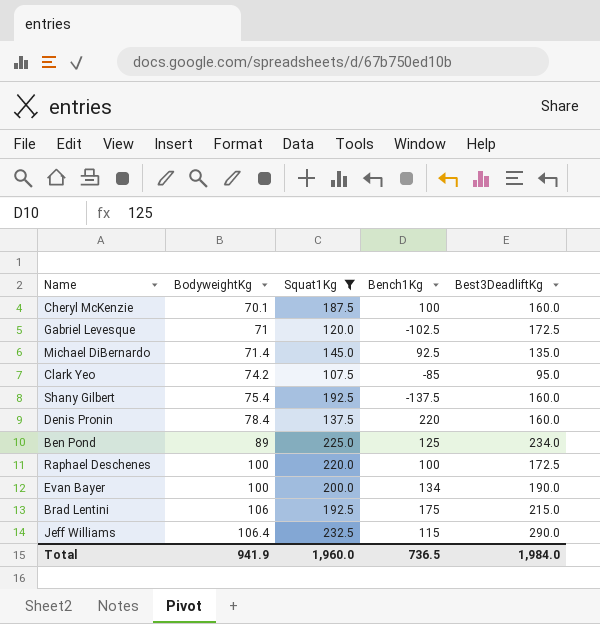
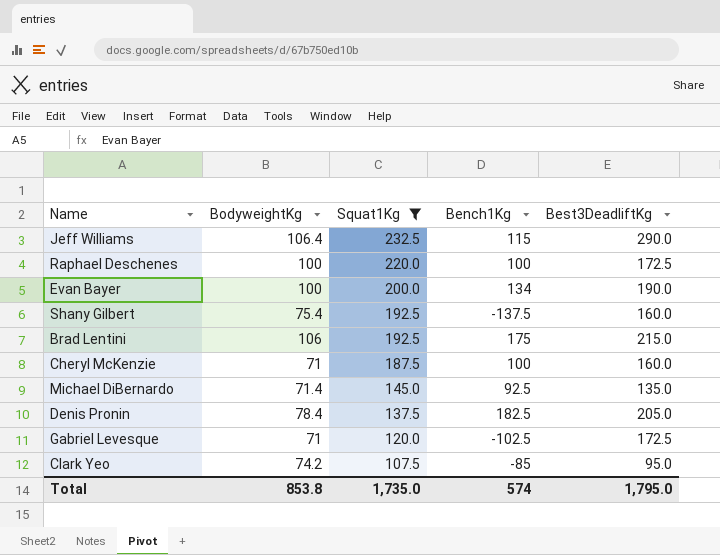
row order: BodyweightKg ascending -> Squat1Kg descending
row Ben Pond: 89 | 225.0 | 125 | 234.0 -> none
Cheryl McKenzie | BodyweightKg: 70.1 -> 71
Denis Pronin | Bench1Kg: 220 -> 182.5
Denis Pronin | Best3DeadliftKg: 160.0 -> 205.0
Total | BodyweightKg: 941.9 -> 853.8
Total | Squat1Kg: 1,960.0 -> 1,735.0
Total | Bench1Kg: 736.5 -> 574
Total | Best3DeadliftKg: 1,984.0 -> 1,795.0

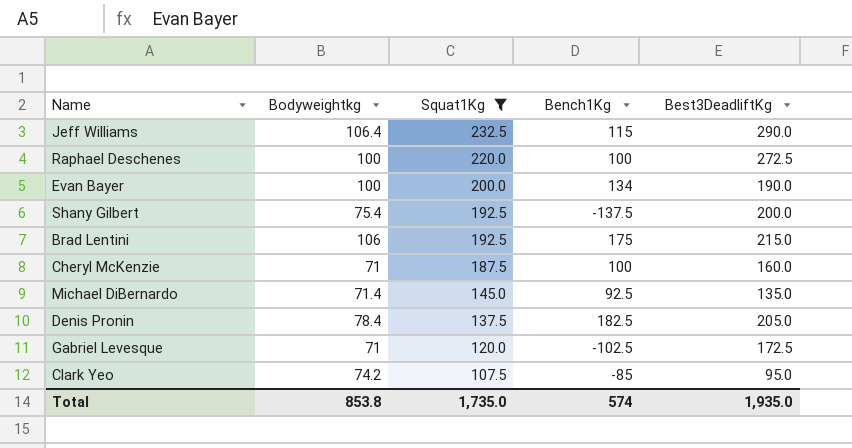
column name: BodyweightKg -> Bodyweightkg
Raphael Deschenes | Best3DeadliftKg: 172.5 -> 272.5
Shany Gilbert | Best3DeadliftKg: 160.0 -> 200.0
Total | Best3DeadliftKg: 1,795.0 -> 1,935.0

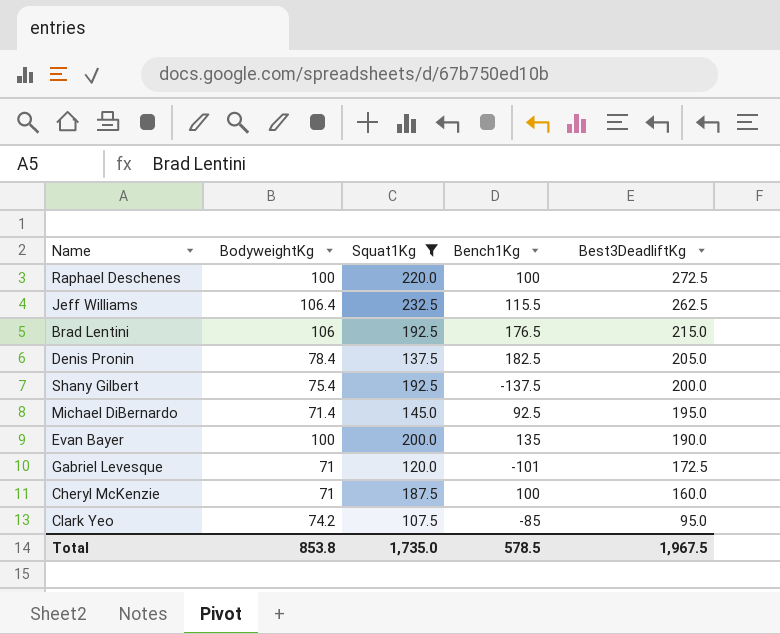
row order: Squat1Kg descending -> Best3DeadliftKg descending
column name: Bodyweightkg -> BodyweightKg
Jeff Williams | Bench1Kg: 115 -> 115.5
Jeff Williams | Best3DeadliftKg: 290.0 -> 262.5
Brad Lentini | Bench1Kg: 175 -> 176.5
Michael DiBernardo | Best3DeadliftKg: 135.0 -> 195.0
Evan Bayer | Bench1Kg: 134 -> 135
Gabriel Levesque | Bench1Kg: -102.5 -> -101
Total | Bench1Kg: 574 -> 578.5
Total | Best3DeadliftKg: 1,935.0 -> 1,967.5

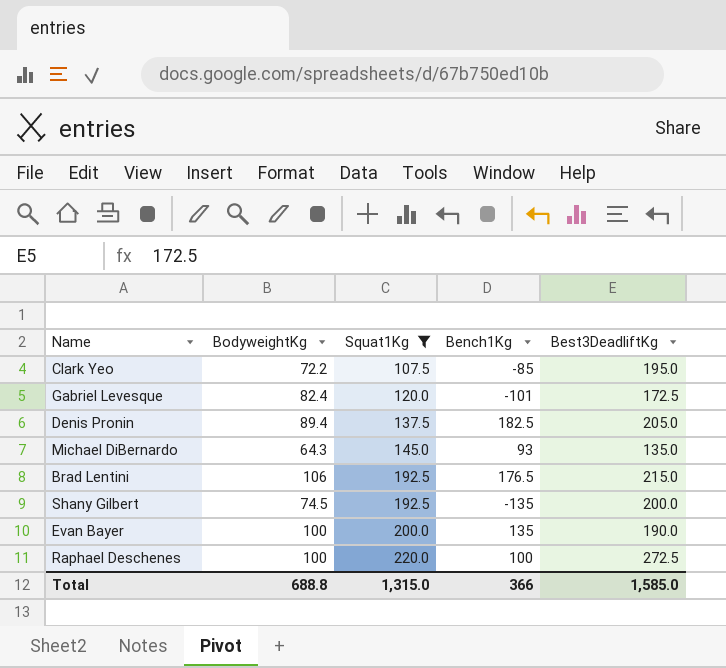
row order: Best3DeadliftKg descending -> Squat1Kg ascending
row Jeff Williams: 106.4 | 232.5 | 115.5 | 262.5 -> none
row Cheryl McKenzie: 71 | 187.5 | 100 | 160.0 -> none
Clark Yeo | BodyweightKg: 74.2 -> 72.2
Clark Yeo | Best3DeadliftKg: 95.0 -> 195.0
Gabriel Levesque | BodyweightKg: 71 -> 82.4
Denis Pronin | BodyweightKg: 78.4 -> 89.4
Michael DiBernardo | BodyweightKg: 71.4 -> 64.3
Michael DiBernardo | Bench1Kg: 92.5 -> 93
Michael DiBernardo | Best3DeadliftKg: 195.0 -> 135.0
Shany Gilbert | BodyweightKg: 75.4 -> 74.5
Shany Gilbert | Bench1Kg: -137.5 -> -135
Total | BodyweightKg: 853.8 -> 688.8
Total | Squat1Kg: 1,735.0 -> 1,315.0
Total | Bench1Kg: 578.5 -> 366
Total | Best3DeadliftKg: 1,967.5 -> 1,585.0

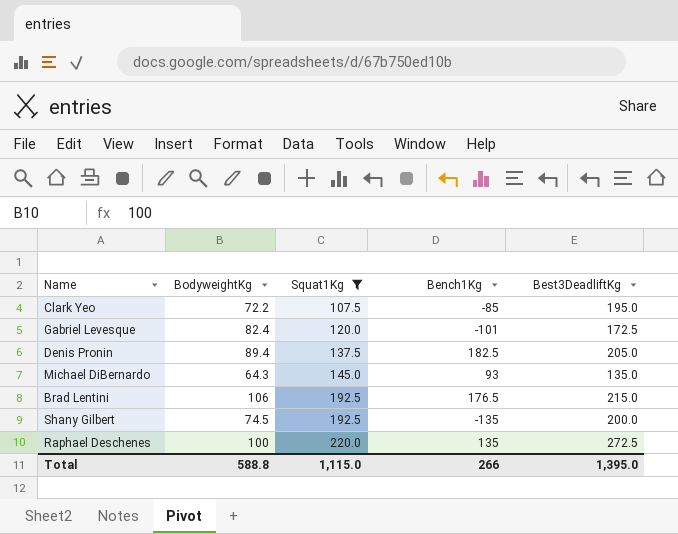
row Evan Bayer: 100 | 200.0 | 135 | 190.0 -> none
Raphael Deschenes | Bench1Kg: 100 -> 135
Total | BodyweightKg: 688.8 -> 588.8
Total | Squat1Kg: 1,315.0 -> 1,115.0
Total | Bench1Kg: 366 -> 266
Total | Best3DeadliftKg: 1,585.0 -> 1,395.0

